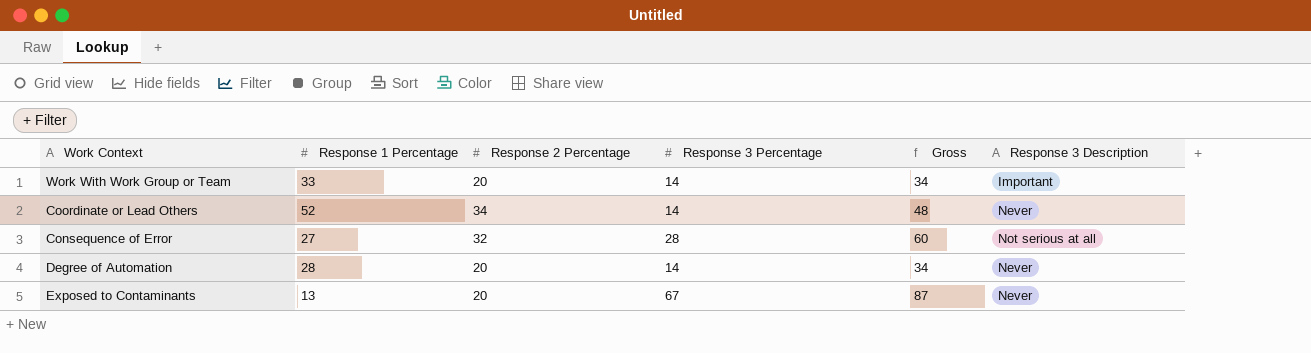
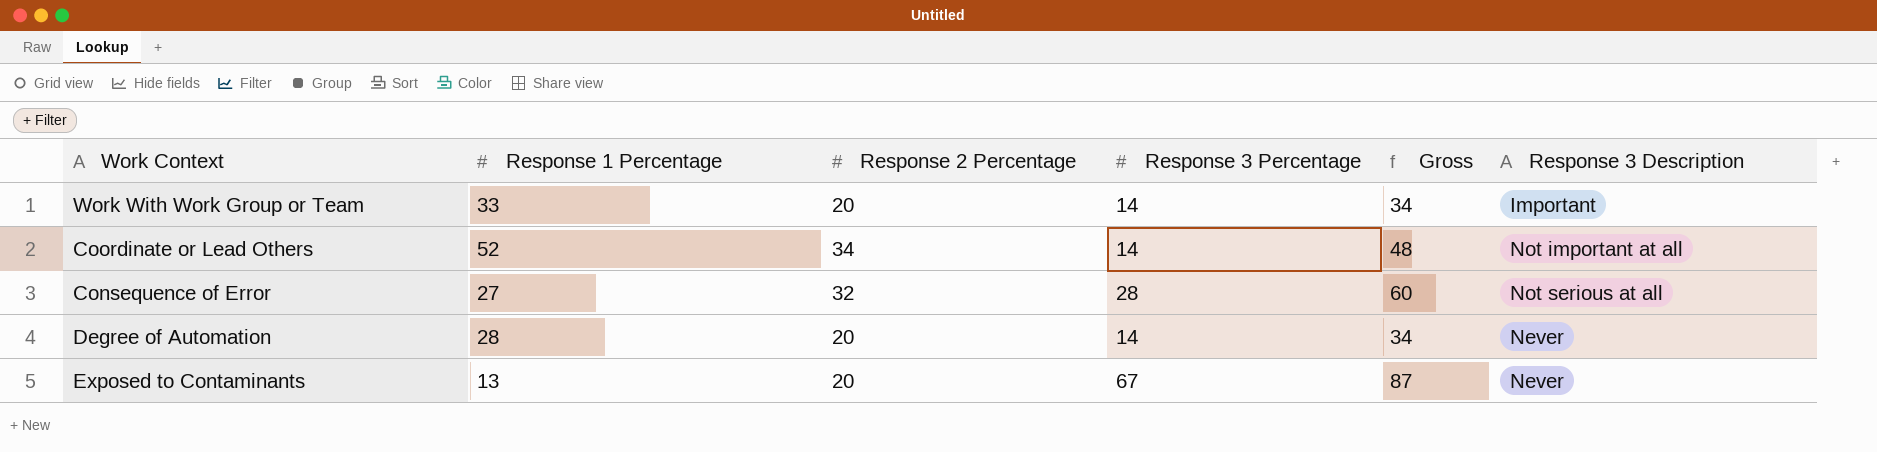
Coordinate or Lead Others | Response 3 Description: Never -> Not important at all

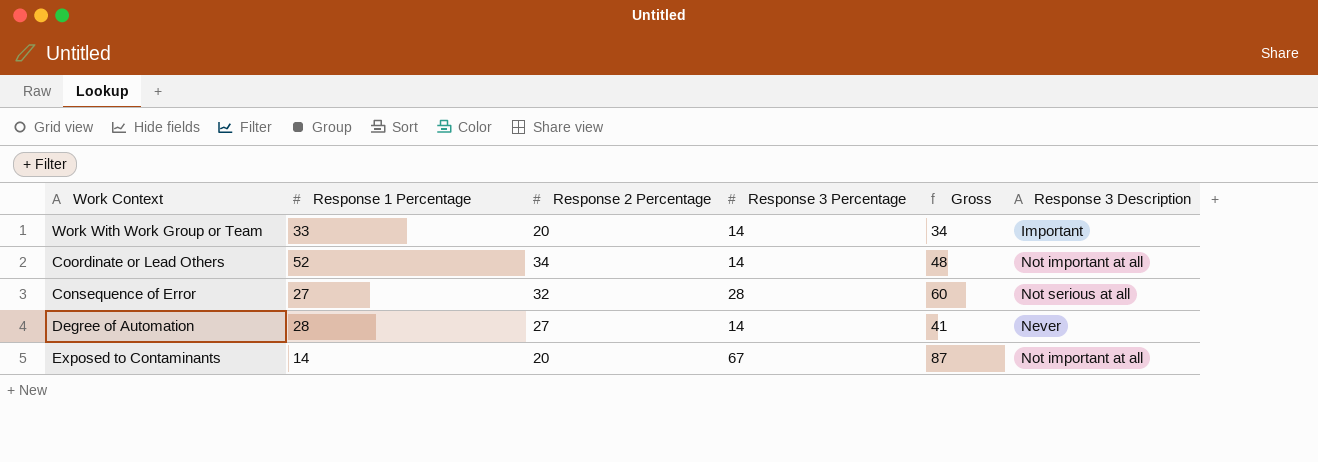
Degree of Automation | Response 2 Percentage: 20 -> 27
Degree of Automation | Gross: 34 -> 41
Exposed to Contaminants | Response 1 Percentage: 13 -> 14
Exposed to Contaminants | Response 3 Description: Never -> Not important at all

